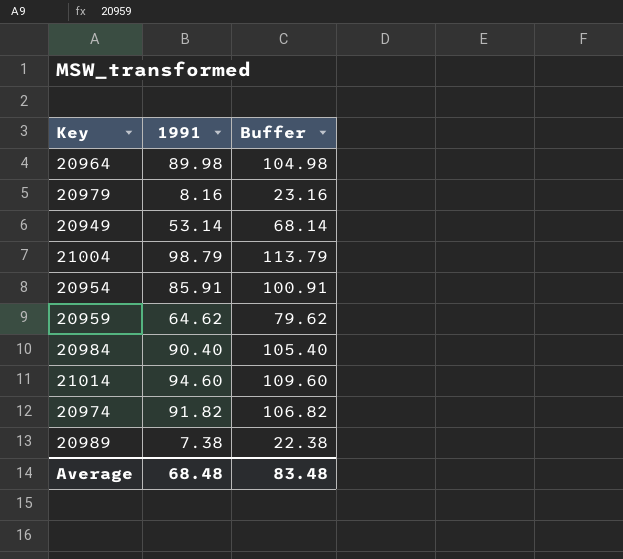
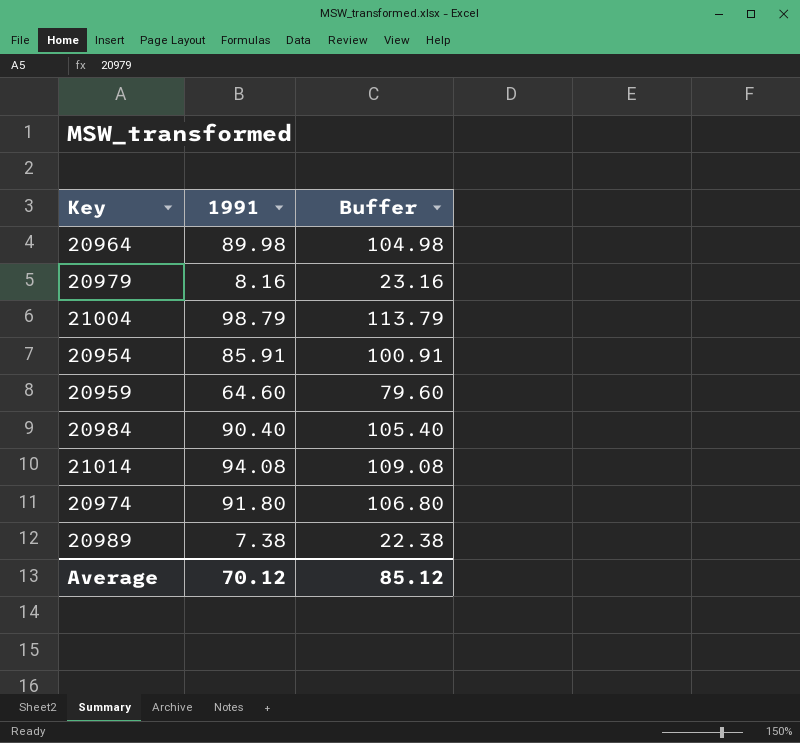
row 20949: 53.14 | 68.14 -> none
20959 | 1991: 64.62 -> 64.60
20959 | Buffer: 79.62 -> 79.60
21014 | 1991: 94.60 -> 94.08
21014 | Buffer: 109.60 -> 109.08
20974 | 1991: 91.82 -> 91.80
20974 | Buffer: 106.82 -> 106.80
Average | 1991: 68.48 -> 70.12
Average | Buffer: 83.48 -> 85.12

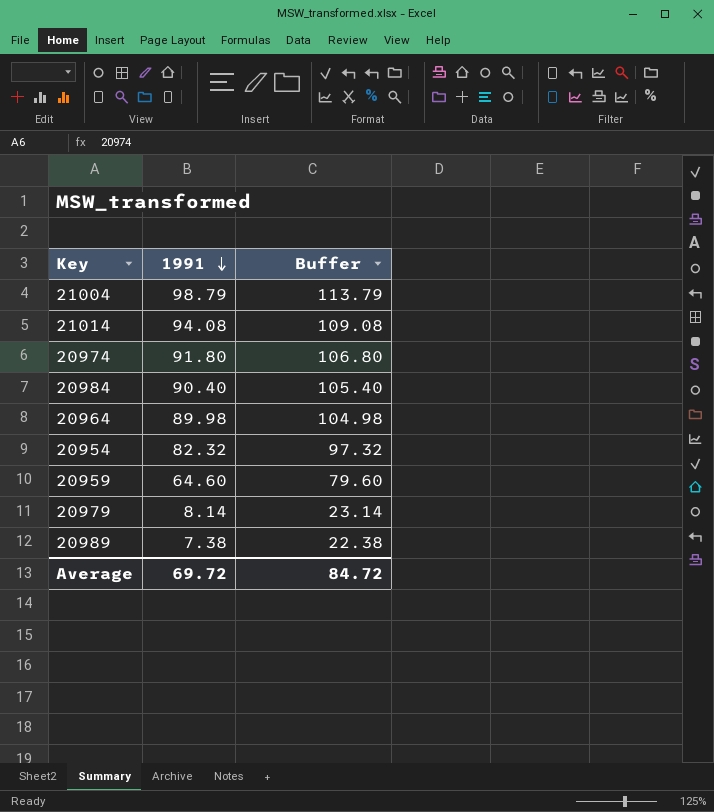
row order: none -> 1991 descending
20954 | 1991: 85.91 -> 82.32
20954 | Buffer: 100.91 -> 97.32
20979 | 1991: 8.16 -> 8.14
20979 | Buffer: 23.16 -> 23.14
Average | 1991: 70.12 -> 69.72
Average | Buffer: 85.12 -> 84.72

